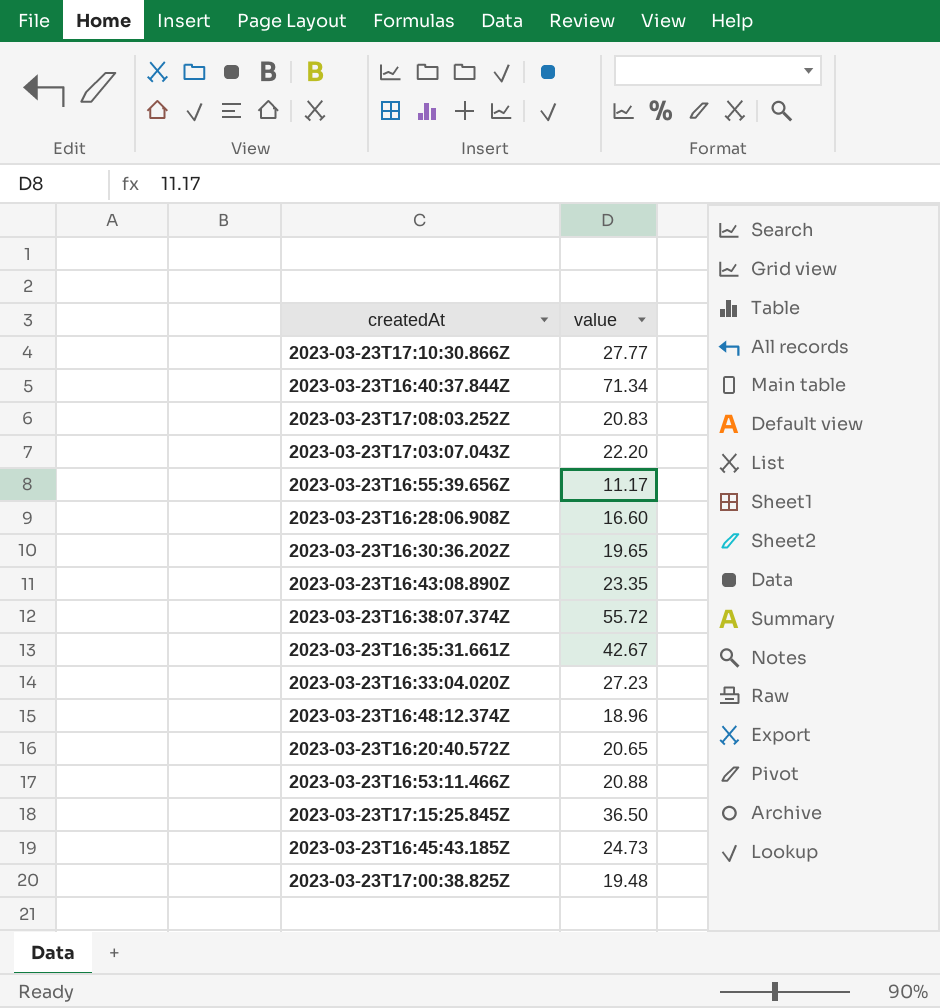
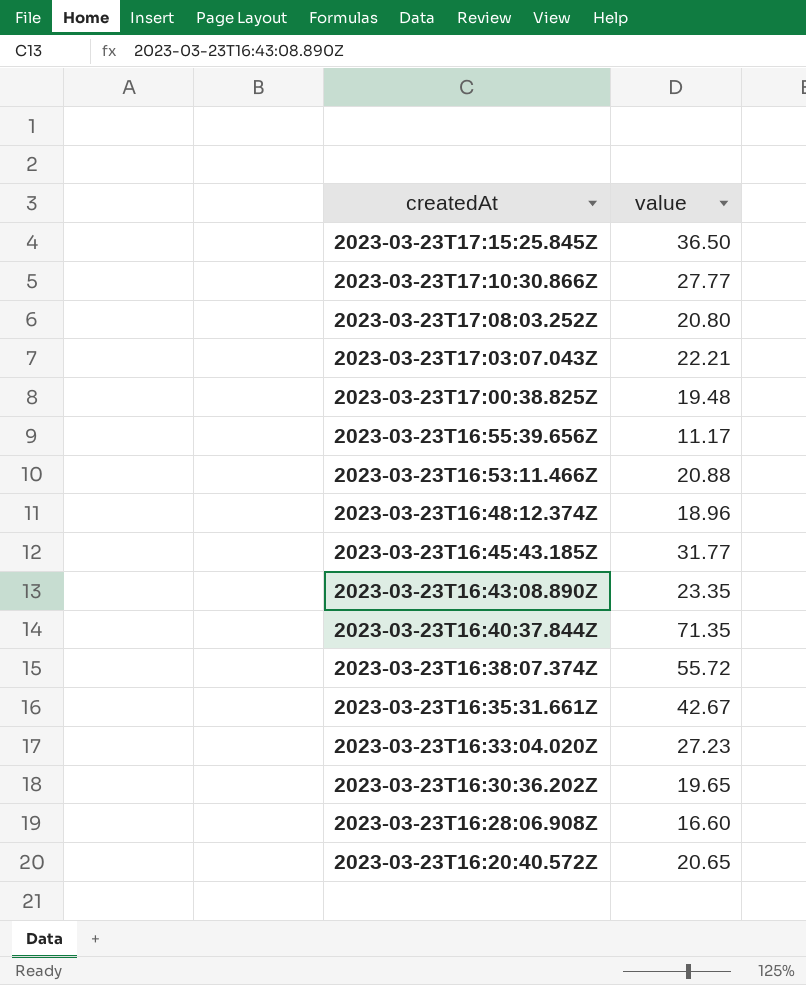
row order: none -> createdAt descending
2023-03-23T17:08:03.252Z | value: 20.83 -> 20.80
2023-03-23T17:03:07.043Z | value: 22.20 -> 22.21
2023-03-23T16:45:43.185Z | value: 24.73 -> 31.77
2023-03-23T16:40:37.844Z | value: 71.34 -> 71.35

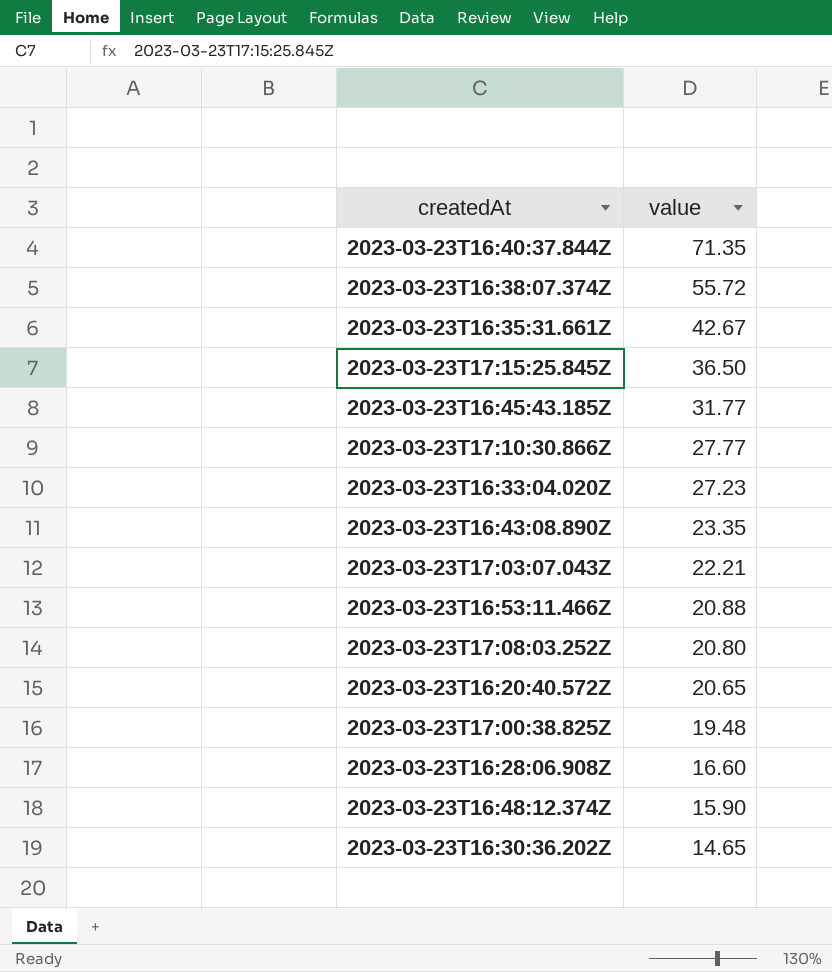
row order: createdAt descending -> value descending
row 2023-03-23T16:55:39.656Z: 11.17 -> none
2023-03-23T16:48:12.374Z | value: 18.96 -> 15.90
2023-03-23T16:30:36.202Z | value: 19.65 -> 14.65

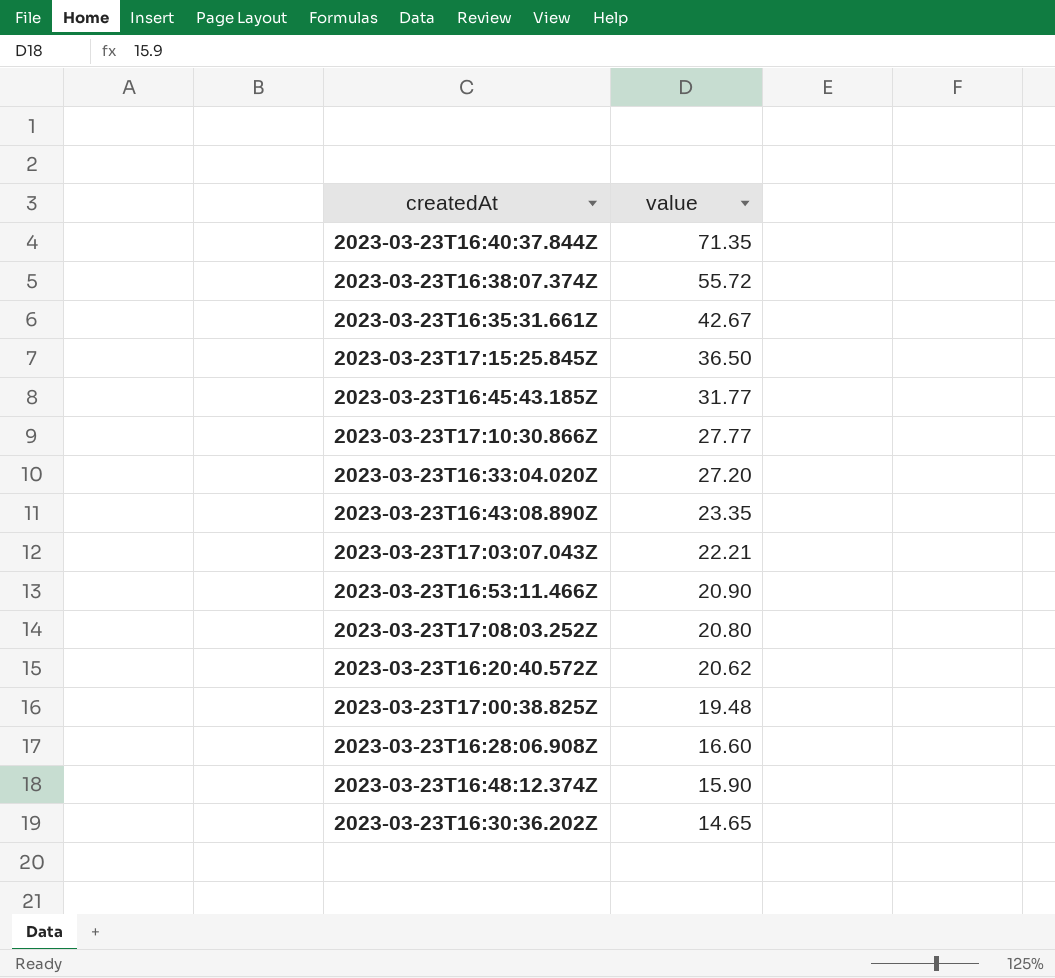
2023-03-23T16:33:04.020Z | value: 27.23 -> 27.20
2023-03-23T16:53:11.466Z | value: 20.88 -> 20.90
2023-03-23T16:20:40.572Z | value: 20.65 -> 20.62

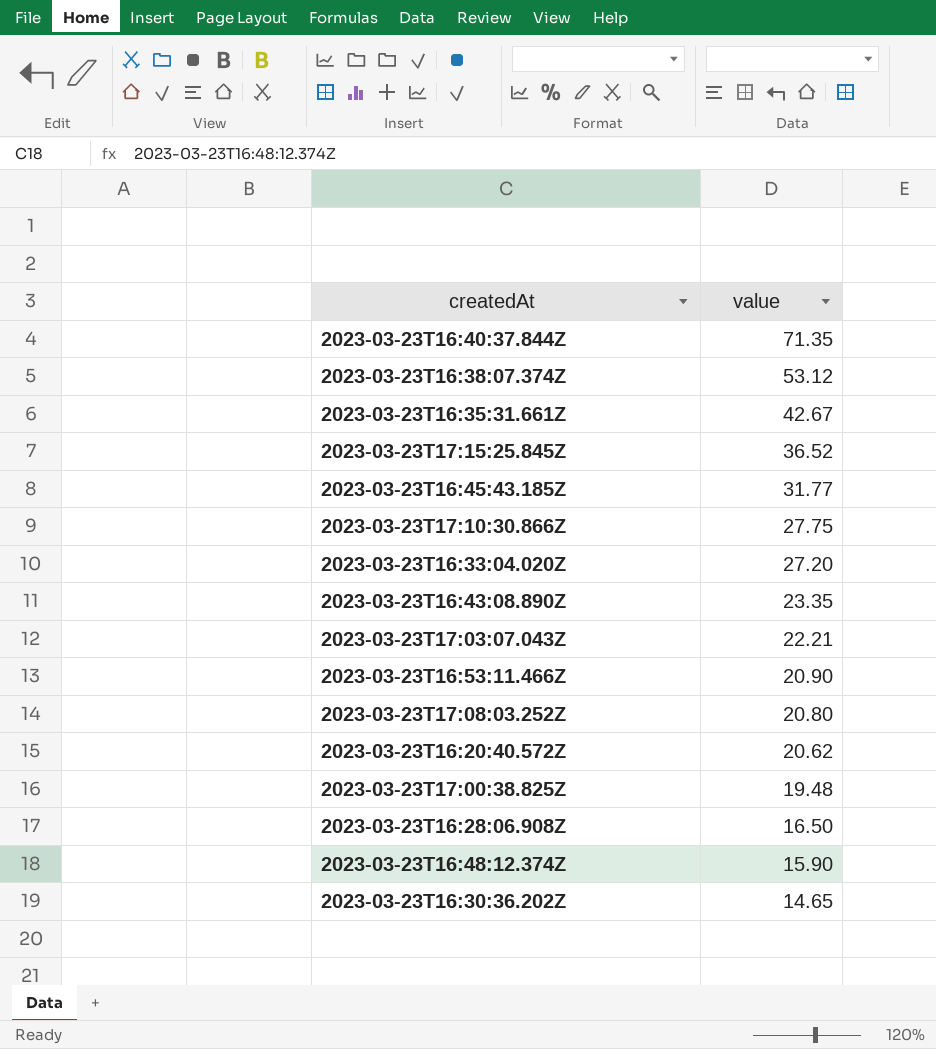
2023-03-23T16:38:07.374Z | value: 55.72 -> 53.12
2023-03-23T17:15:25.845Z | value: 36.50 -> 36.52
2023-03-23T17:10:30.866Z | value: 27.77 -> 27.75
2023-03-23T16:28:06.908Z | value: 16.60 -> 16.50

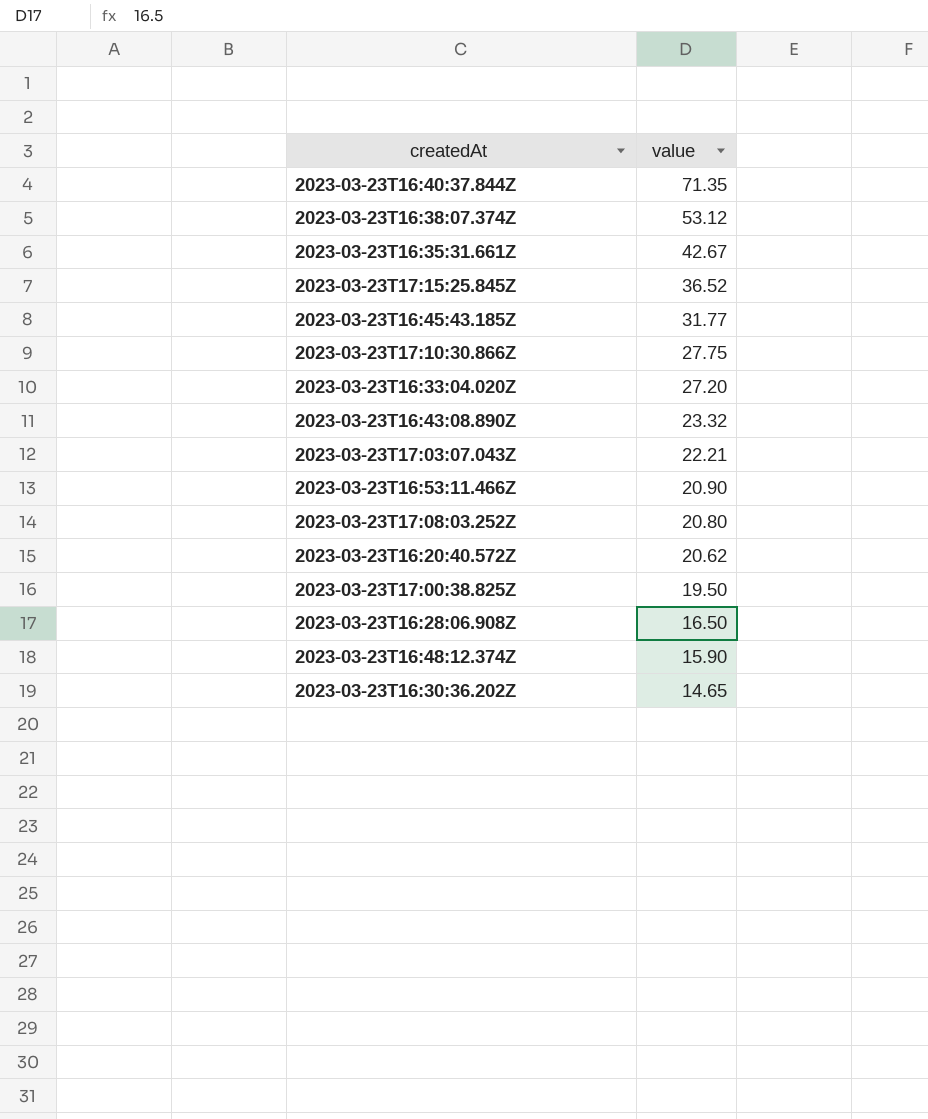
2023-03-23T16:43:08.890Z | value: 23.35 -> 23.32
2023-03-23T17:00:38.825Z | value: 19.48 -> 19.50

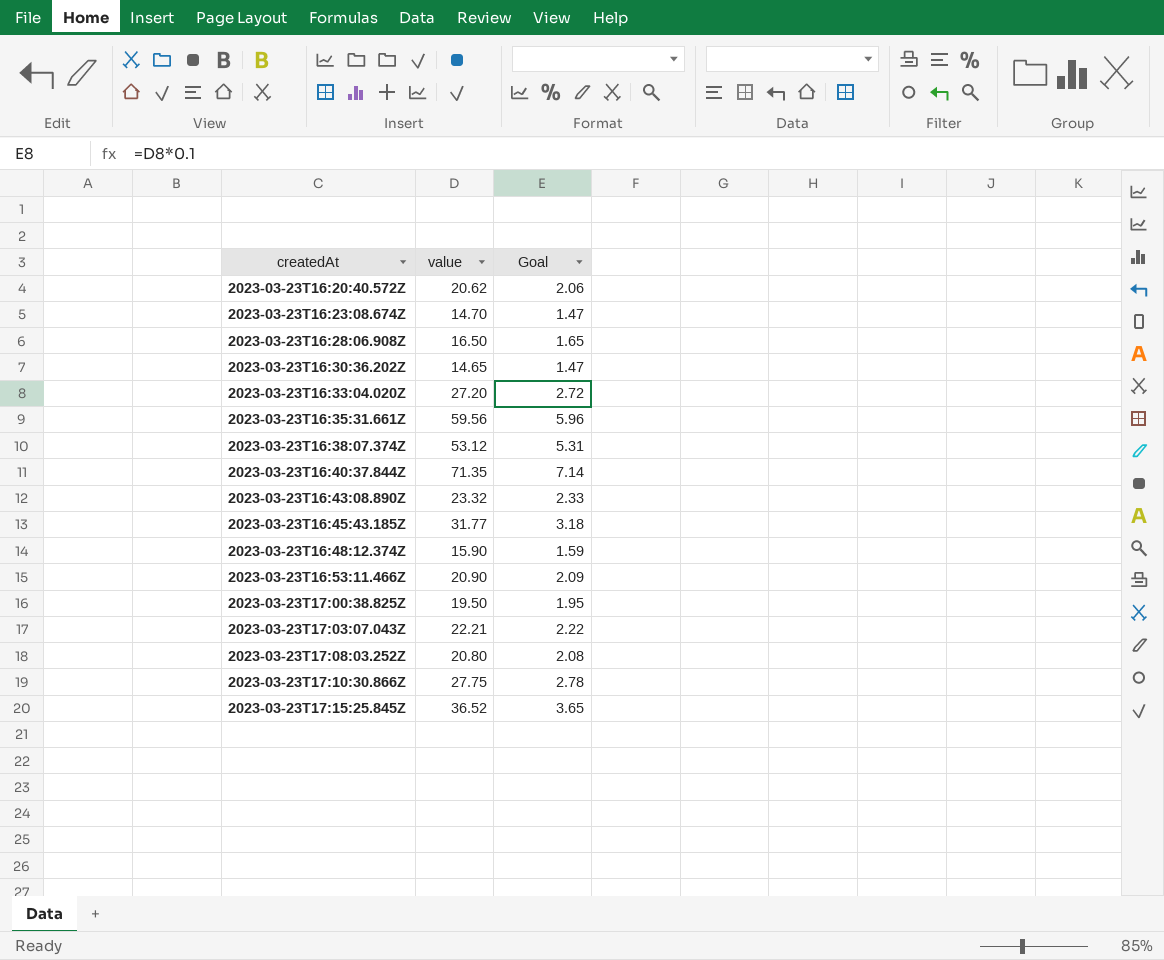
row order: value descending -> createdAt ascending
column Goal | formula: none -> [value] * 0.1
row 2023-03-23T16:23:08.674Z: none -> 14.70 | 1.47
2023-03-23T16:35:31.661Z | value: 42.67 -> 59.56

